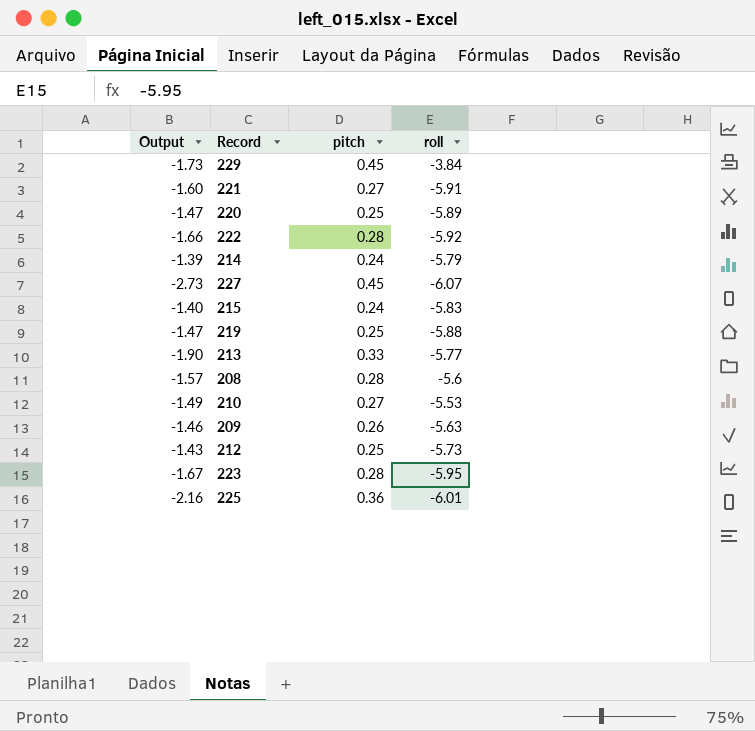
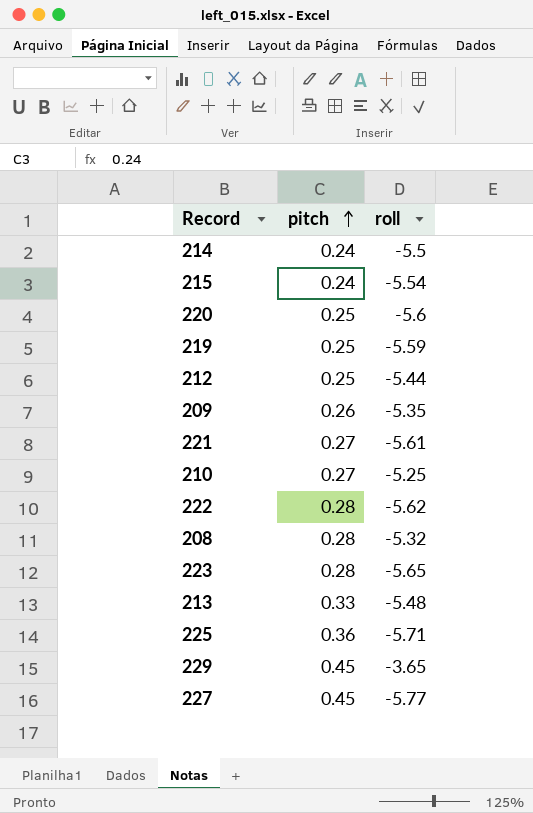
row order: none -> pitch ascending
column Output | formula: [pitch] * [roll] -> none
214 | roll: -5.79 -> -5.5
215 | roll: -5.83 -> -5.54
220 | roll: -5.89 -> -5.6
219 | roll: -5.88 -> -5.59
212 | roll: -5.73 -> -5.44
209 | roll: -5.63 -> -5.35
221 | roll: -5.91 -> -5.61
210 | roll: -5.53 -> -5.25
222 | roll: -5.92 -> -5.62
208 | roll: -5.6 -> -5.32
223 | roll: -5.95 -> -5.65
213 | roll: -5.77 -> -5.48
225 | roll: -6.01 -> -5.71
229 | roll: -3.84 -> -3.65
227 | roll: -6.07 -> -5.77

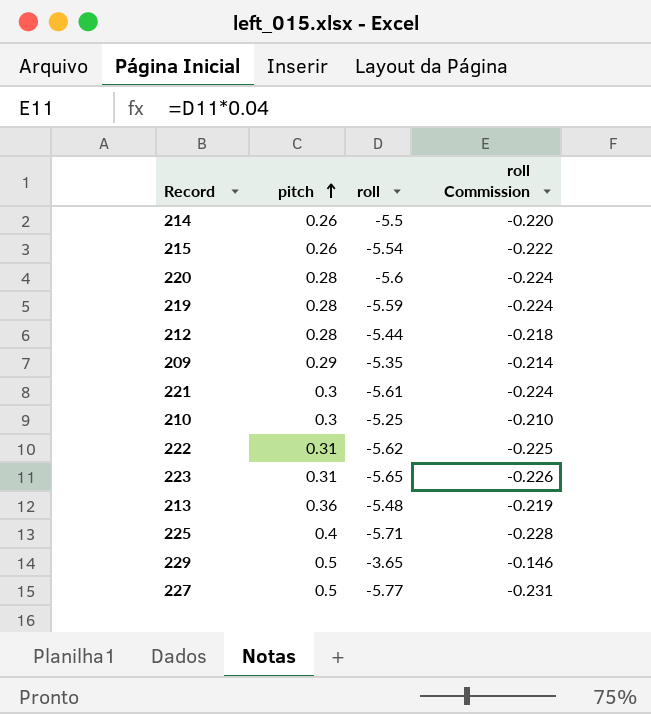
column roll Commission | formula: none -> [roll] * 0.04
row 208: 0.28 | -5.32 -> none
214 | pitch: 0.24 -> 0.26
215 | pitch: 0.24 -> 0.26
220 | pitch: 0.25 -> 0.28
219 | pitch: 0.25 -> 0.28
212 | pitch: 0.25 -> 0.28
209 | pitch: 0.26 -> 0.29
221 | pitch: 0.27 -> 0.3
210 | pitch: 0.27 -> 0.3
222 | pitch: 0.28 -> 0.31
223 | pitch: 0.28 -> 0.31
213 | pitch: 0.33 -> 0.36
225 | pitch: 0.36 -> 0.4
229 | pitch: 0.45 -> 0.5
227 | pitch: 0.45 -> 0.5

